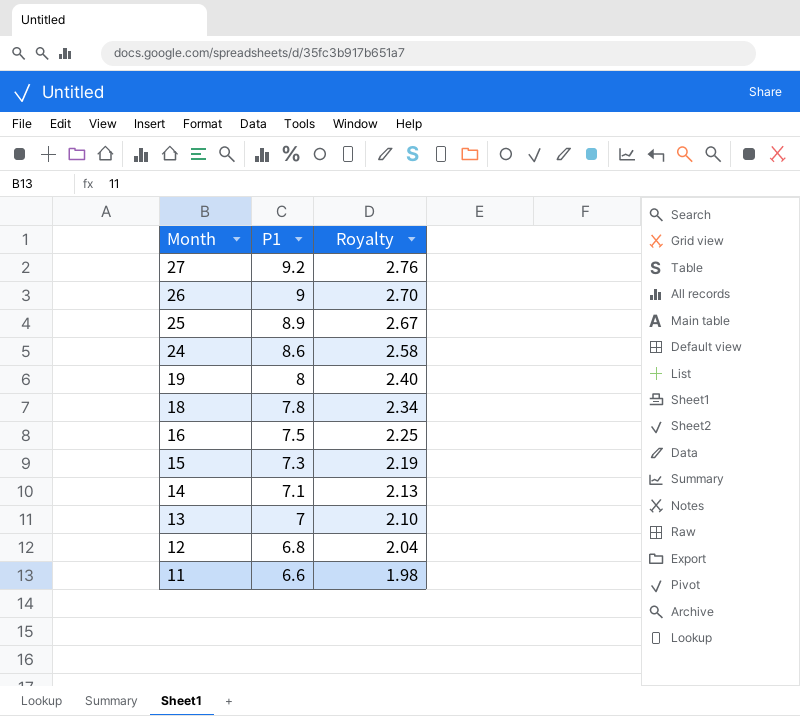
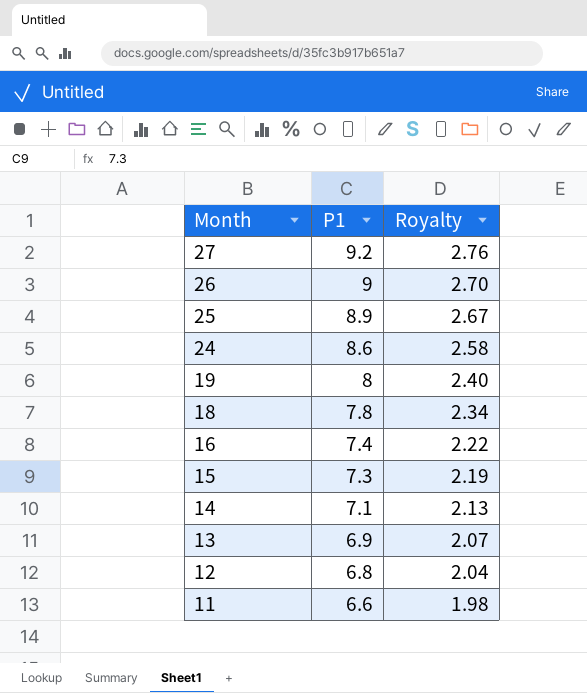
16 | P1: 7.5 -> 7.4
16 | Royalty: 2.25 -> 2.22
13 | P1: 7 -> 6.9
13 | Royalty: 2.10 -> 2.07

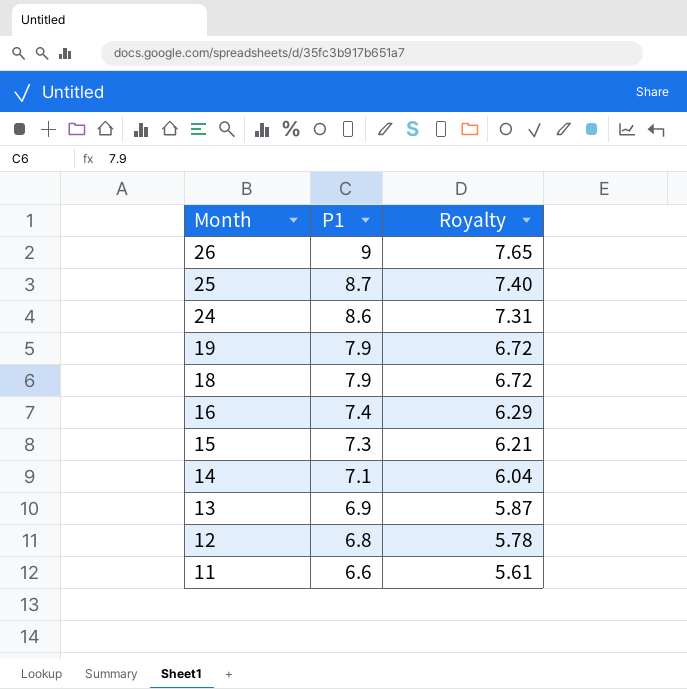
column Royalty | formula: [P1] * 0.3 -> [P1] * 0.85
row 27: 9.2 | 2.76 -> none
25 | P1: 8.9 -> 8.7
19 | P1: 8 -> 7.9
18 | P1: 7.8 -> 7.9

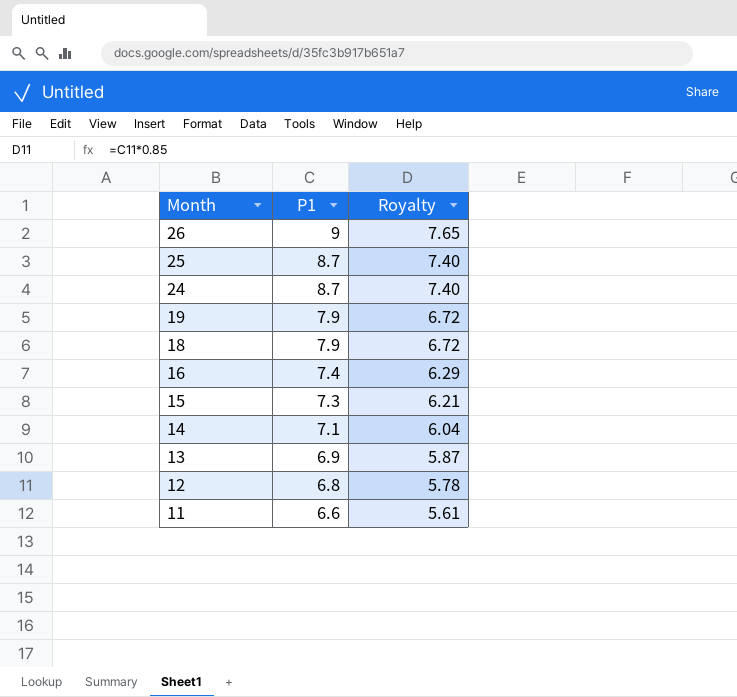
24 | P1: 8.6 -> 8.7
24 | Royalty: 7.31 -> 7.40

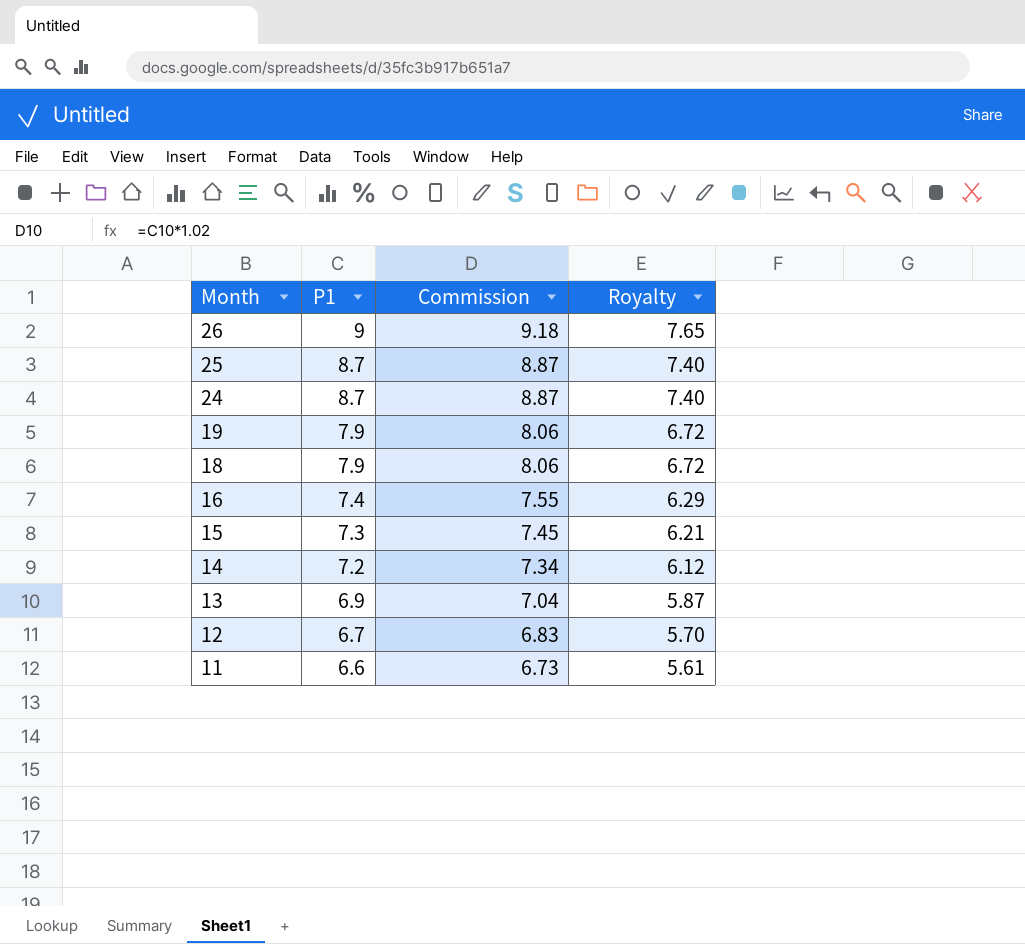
column Commission | formula: none -> [P1] * 1.02
14 | P1: 7.1 -> 7.2
14 | Royalty: 6.04 -> 6.12
12 | P1: 6.8 -> 6.7
12 | Royalty: 5.78 -> 5.70

